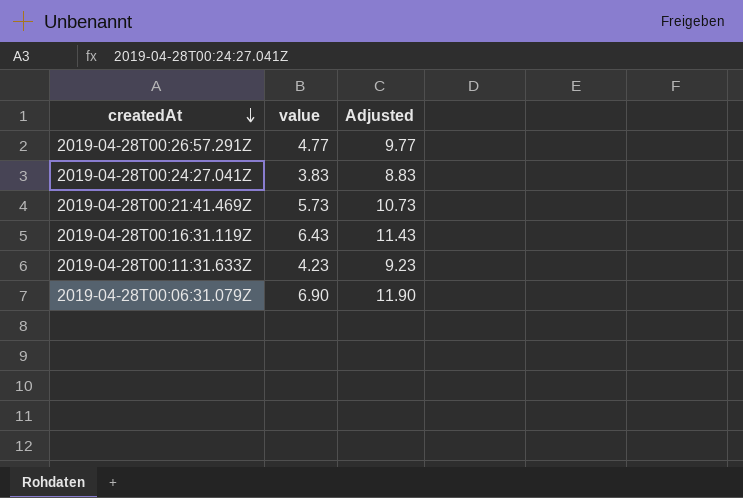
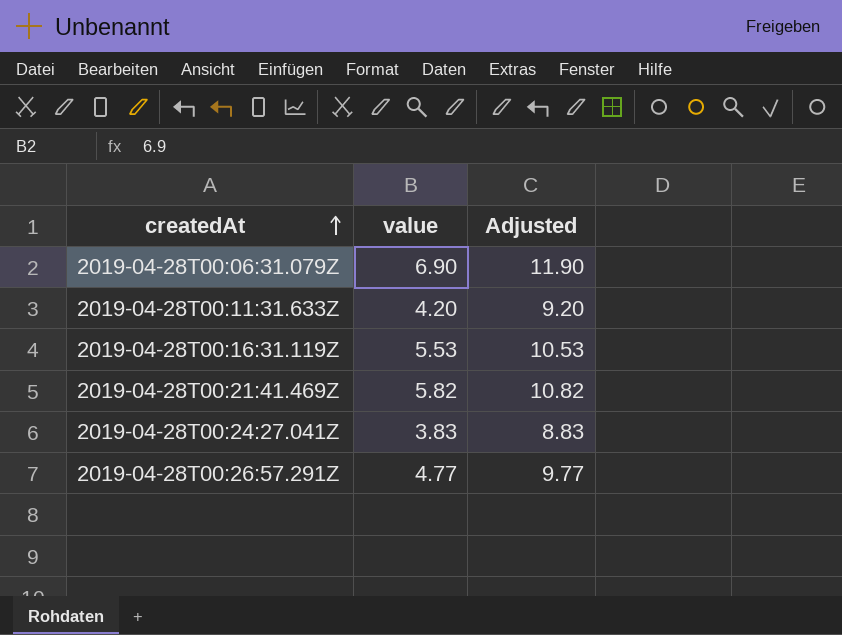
row order: createdAt descending -> createdAt ascending
2019-04-28T00:11:31.633Z | value: 4.23 -> 4.20
2019-04-28T00:11:31.633Z | Adjusted: 9.23 -> 9.20
2019-04-28T00:16:31.119Z | value: 6.43 -> 5.53
2019-04-28T00:16:31.119Z | Adjusted: 11.43 -> 10.53
2019-04-28T00:21:41.469Z | value: 5.73 -> 5.82
2019-04-28T00:21:41.469Z | Adjusted: 10.73 -> 10.82

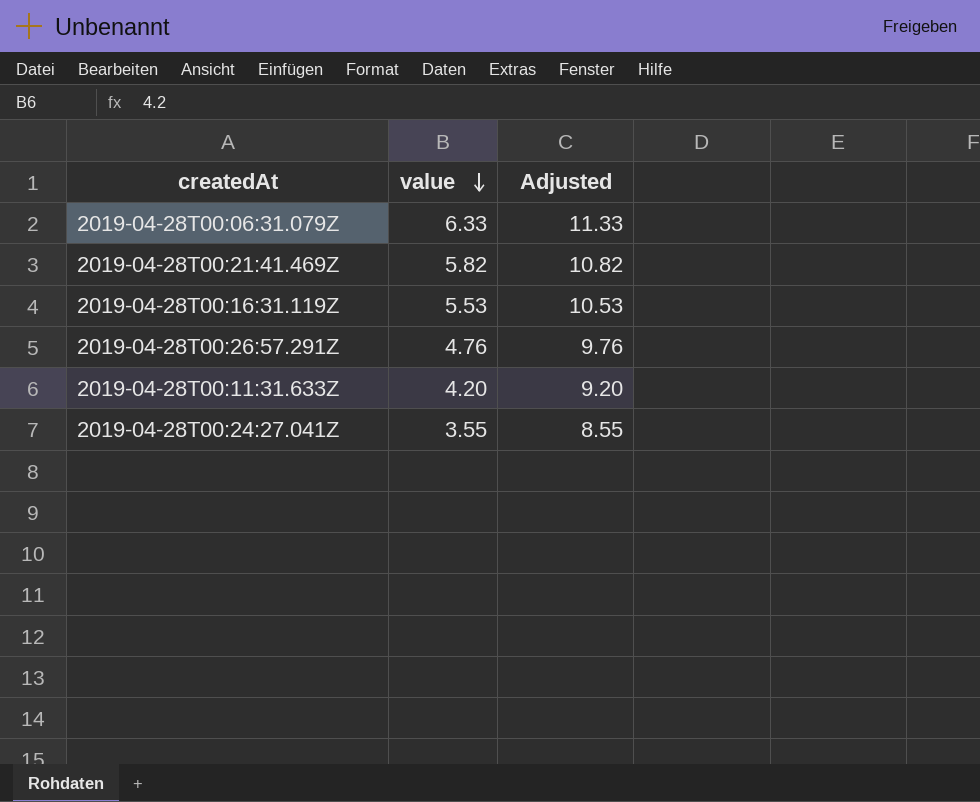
row order: createdAt ascending -> value descending
2019-04-28T00:06:31.079Z | value: 6.90 -> 6.33
2019-04-28T00:06:31.079Z | Adjusted: 11.90 -> 11.33
2019-04-28T00:26:57.291Z | value: 4.77 -> 4.76
2019-04-28T00:26:57.291Z | Adjusted: 9.77 -> 9.76
2019-04-28T00:24:27.041Z | value: 3.83 -> 3.55
2019-04-28T00:24:27.041Z | Adjusted: 8.83 -> 8.55

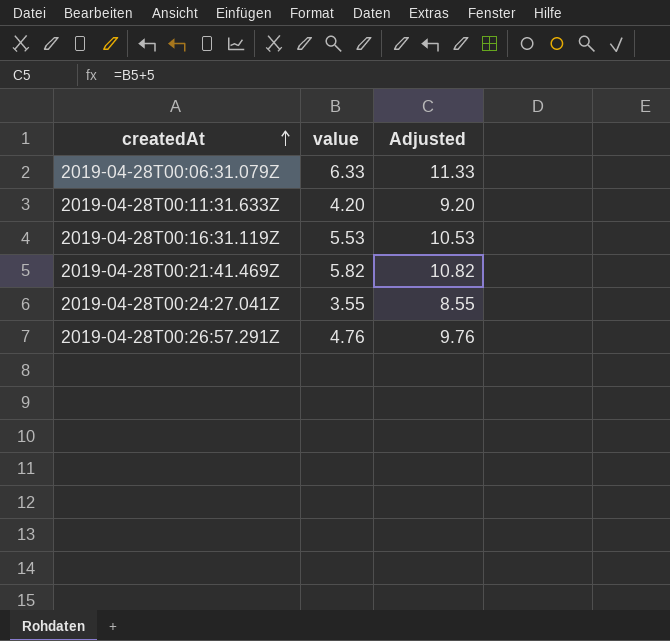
row order: value descending -> createdAt ascending

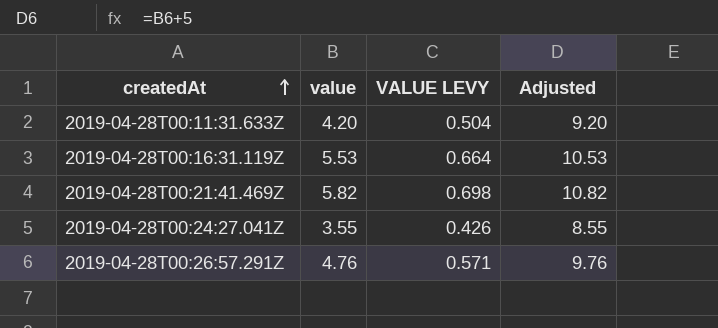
column VALUE LEVY | formula: none -> [value] * 0.12
row 2019-04-28T00:06:31.079Z: 6.33 | 11.33 -> none

